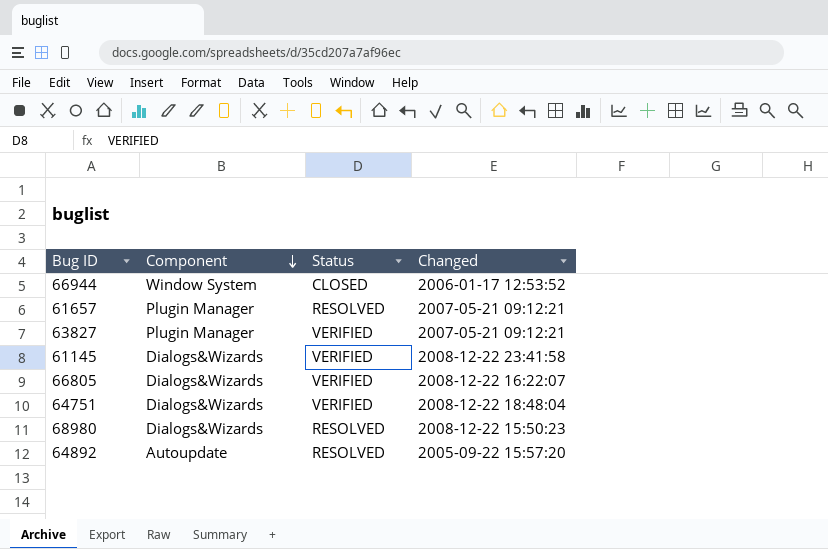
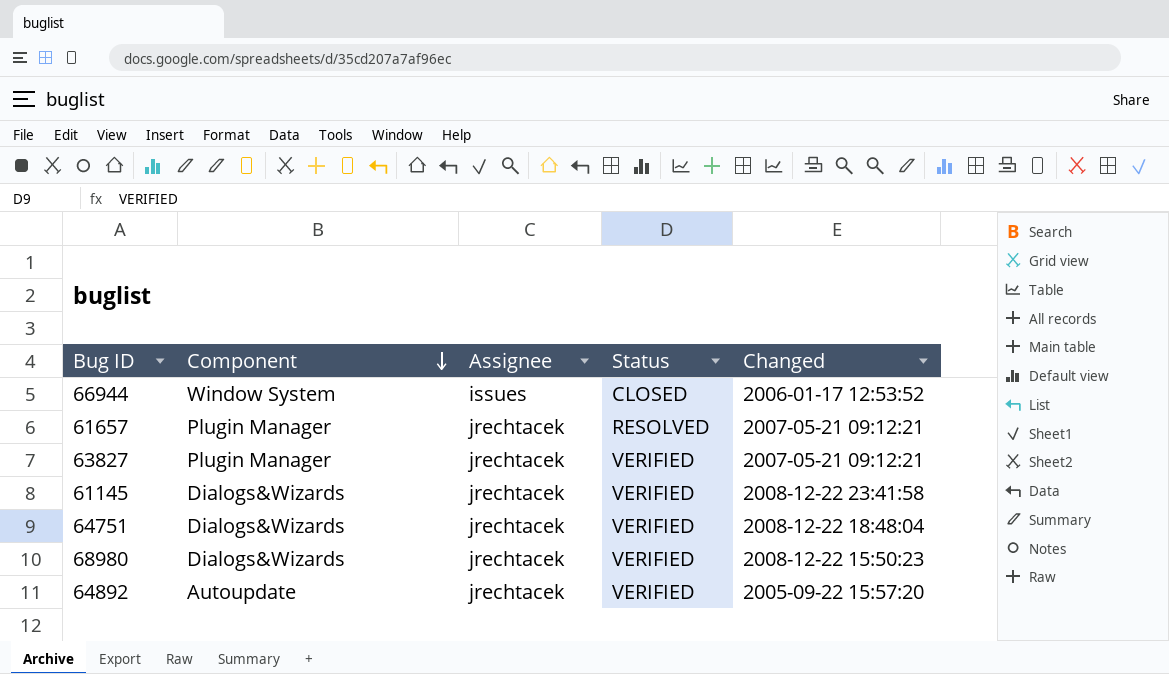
column Assignee | position: none -> 3
row 66805: Dialogs&Wizards | VERIFIED | 2008-12-22 16:22:07 -> none
68980 | Status: RESOLVED -> VERIFIED
64892 | Status: RESOLVED -> VERIFIED

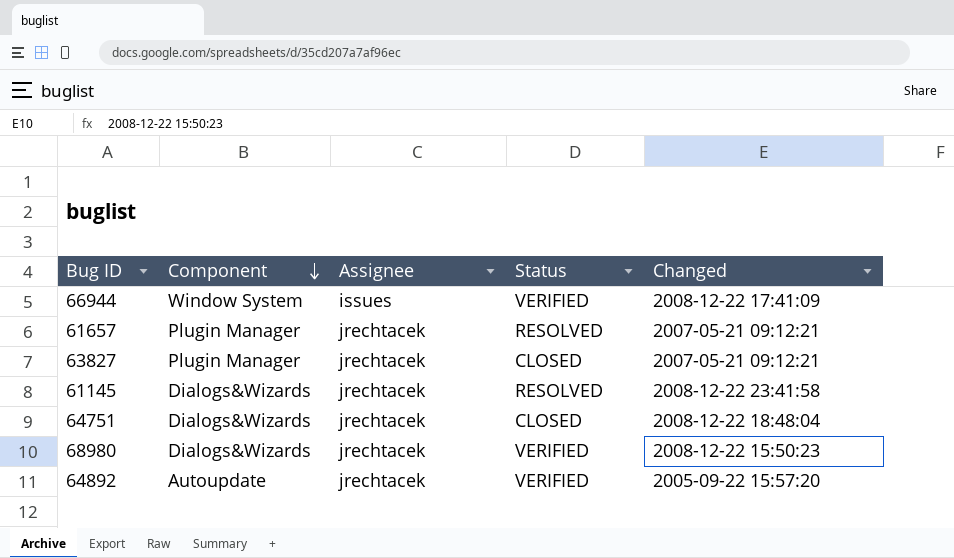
66944 | Status: CLOSED -> VERIFIED
66944 | Changed: 2006-01-17 12:53:52 -> 2008-12-22 17:41:09
63827 | Status: VERIFIED -> CLOSED
61145 | Status: VERIFIED -> RESOLVED
64751 | Status: VERIFIED -> CLOSED

